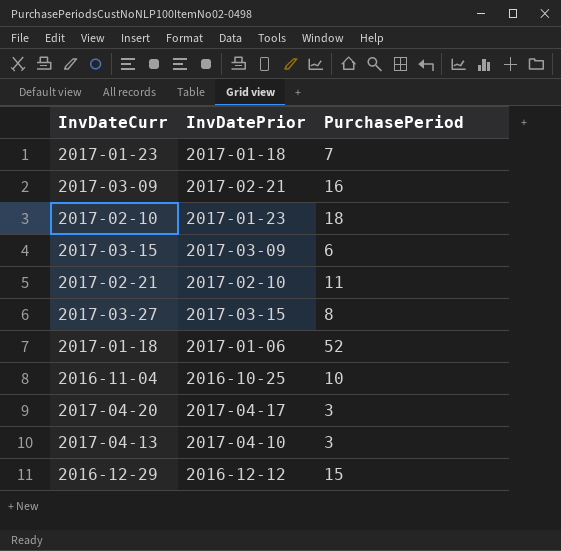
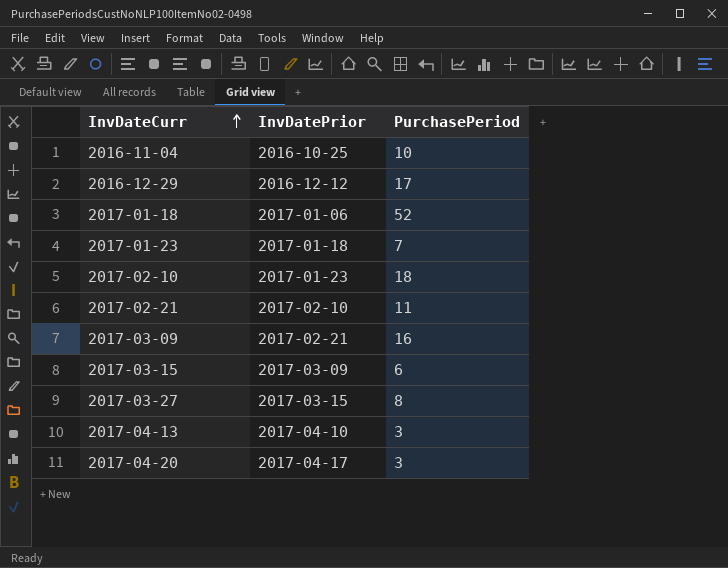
row order: none -> InvDateCurr ascending
2016-12-29 | PurchasePeriod: 15 -> 17

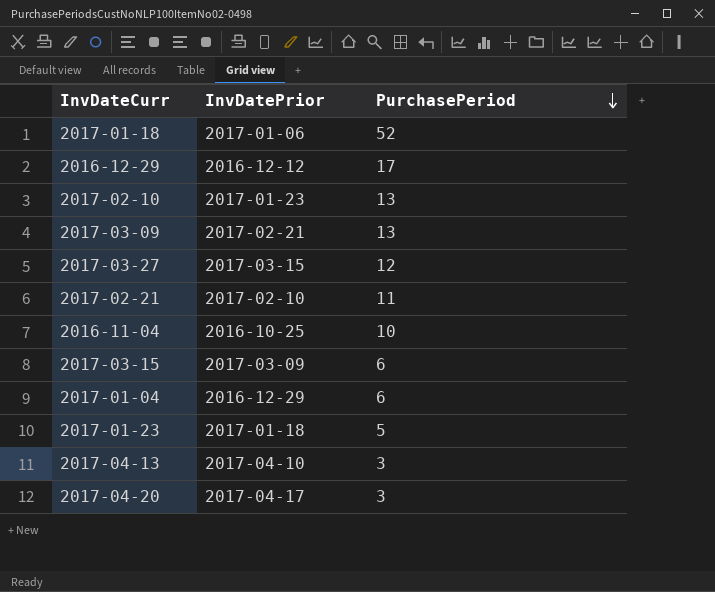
row order: InvDateCurr ascending -> PurchasePeriod descending
2017-02-10 | PurchasePeriod: 18 -> 13
2017-03-09 | PurchasePeriod: 16 -> 13
2017-03-27 | PurchasePeriod: 8 -> 12
row 2017-01-04: none -> 2016-12-29 | 6
2017-01-23 | PurchasePeriod: 7 -> 5

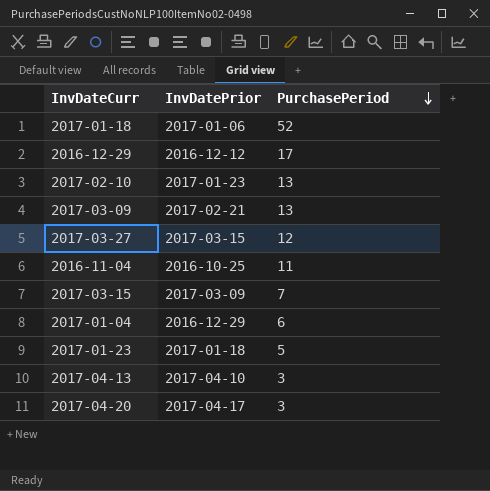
row 2017-02-21: 2017-02-10 | 11 -> none
2016-11-04 | PurchasePeriod: 10 -> 11
2017-03-15 | PurchasePeriod: 6 -> 7

